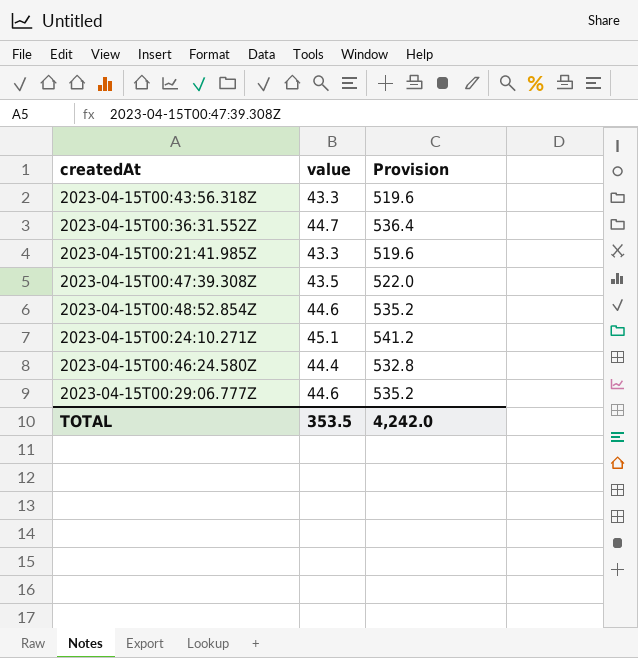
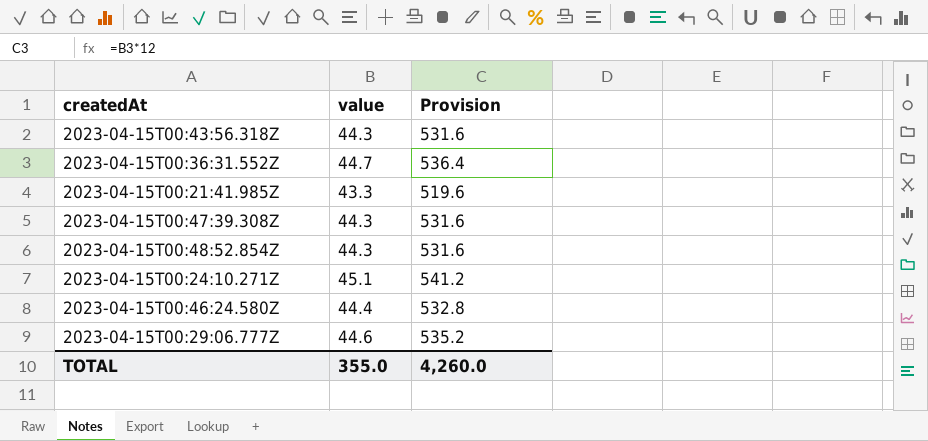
2023-04-15T00:43:56.318Z | value: 43.3 -> 44.3
2023-04-15T00:43:56.318Z | Provision: 519.6 -> 531.6
2023-04-15T00:47:39.308Z | value: 43.5 -> 44.3
2023-04-15T00:47:39.308Z | Provision: 522.0 -> 531.6
2023-04-15T00:48:52.854Z | value: 44.6 -> 44.3
2023-04-15T00:48:52.854Z | Provision: 535.2 -> 531.6
TOTAL | value: 353.5 -> 355.0
TOTAL | Provision: 4,242.0 -> 4,260.0

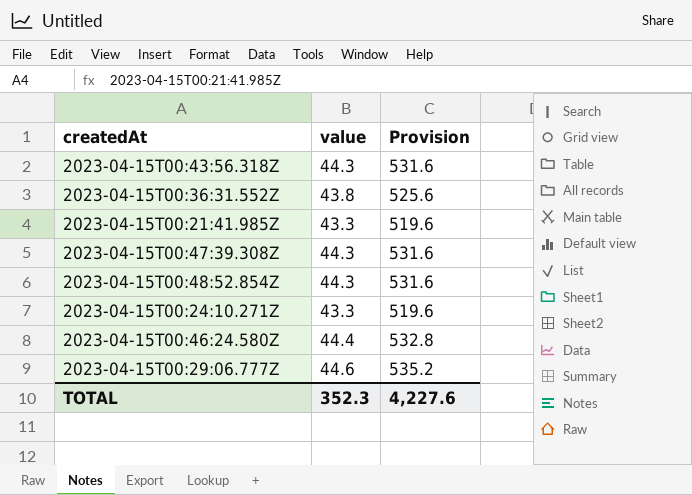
2023-04-15T00:36:31.552Z | value: 44.7 -> 43.8
2023-04-15T00:36:31.552Z | Provision: 536.4 -> 525.6
2023-04-15T00:24:10.271Z | value: 45.1 -> 43.3
2023-04-15T00:24:10.271Z | Provision: 541.2 -> 519.6
TOTAL | value: 355.0 -> 352.3
TOTAL | Provision: 4,260.0 -> 4,227.6

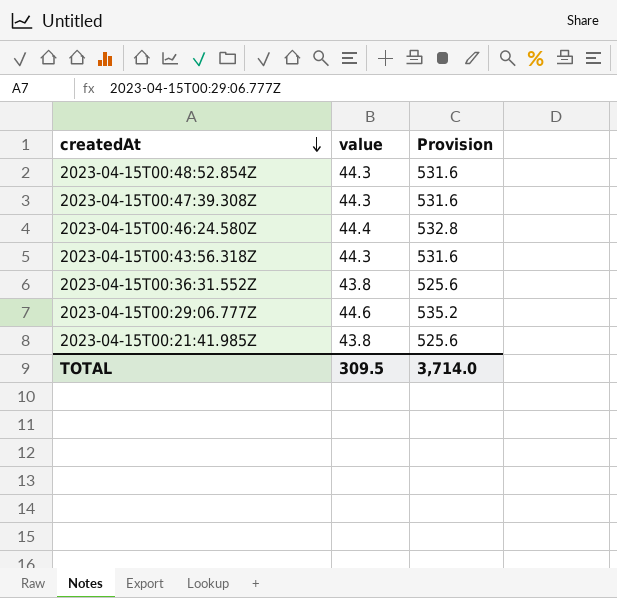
row order: none -> createdAt descending
row 2023-04-15T00:24:10.271Z: 43.3 | 519.6 -> none
2023-04-15T00:21:41.985Z | value: 43.3 -> 43.8
2023-04-15T00:21:41.985Z | Provision: 519.6 -> 525.6
TOTAL | value: 352.3 -> 309.5
TOTAL | Provision: 4,227.6 -> 3,714.0

